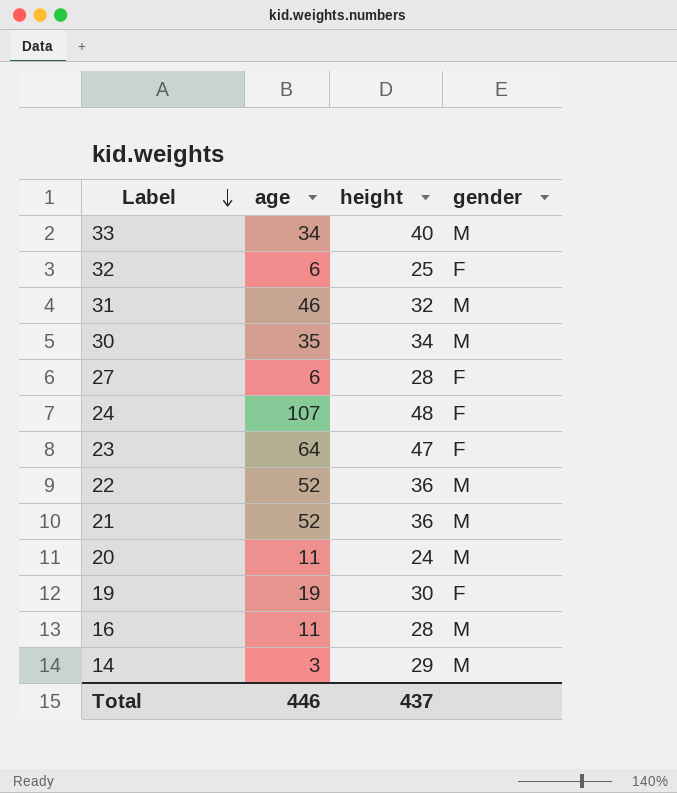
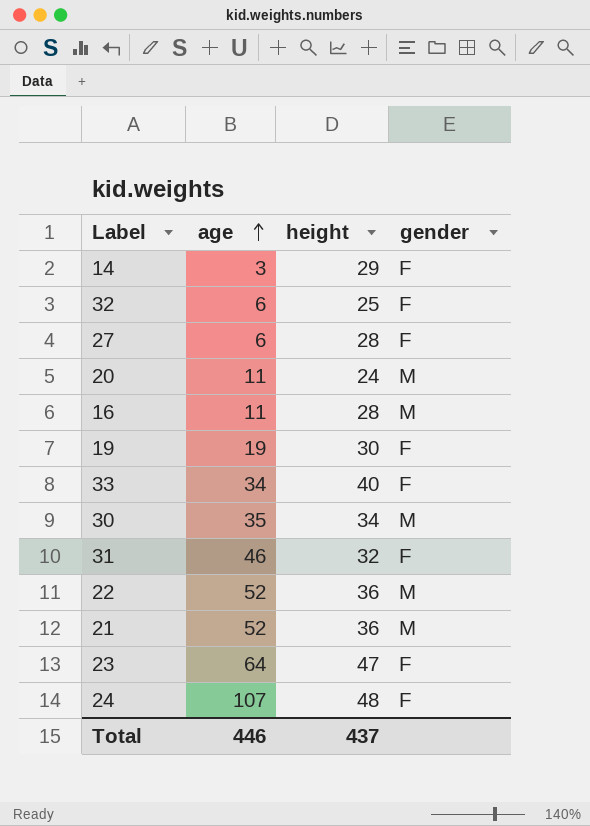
row order: Label descending -> age ascending
14 | gender: M -> F
33 | gender: M -> F
31 | gender: M -> F

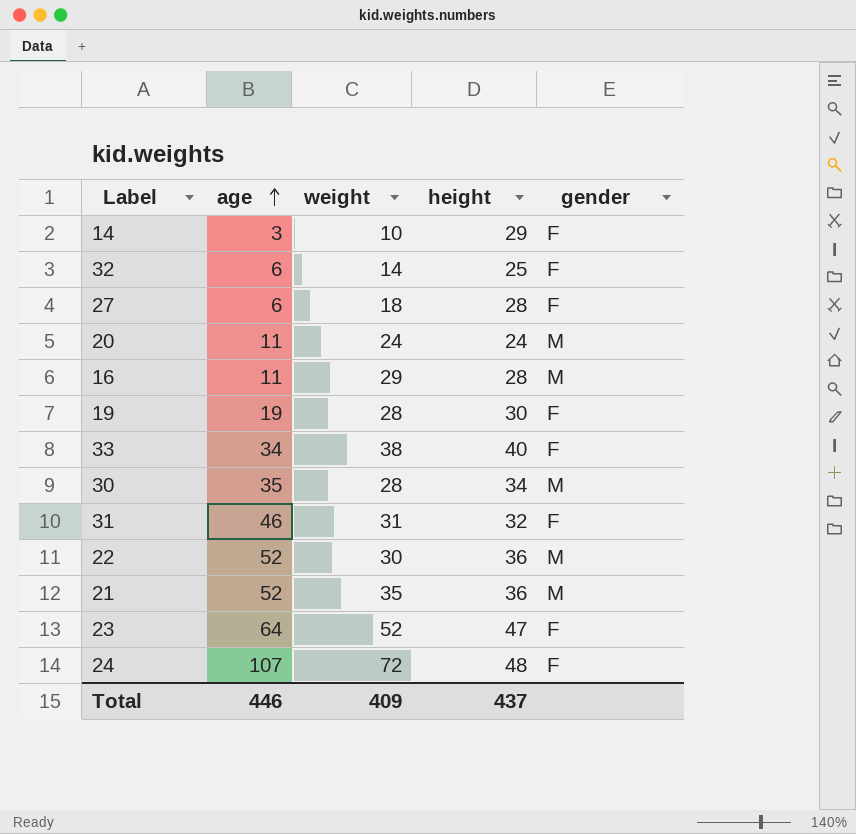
column weight | position: none -> 3

